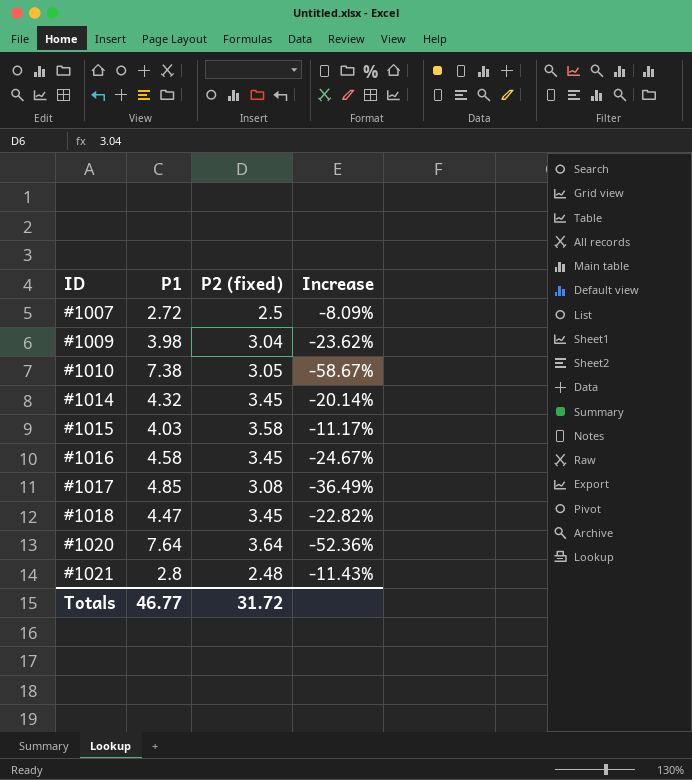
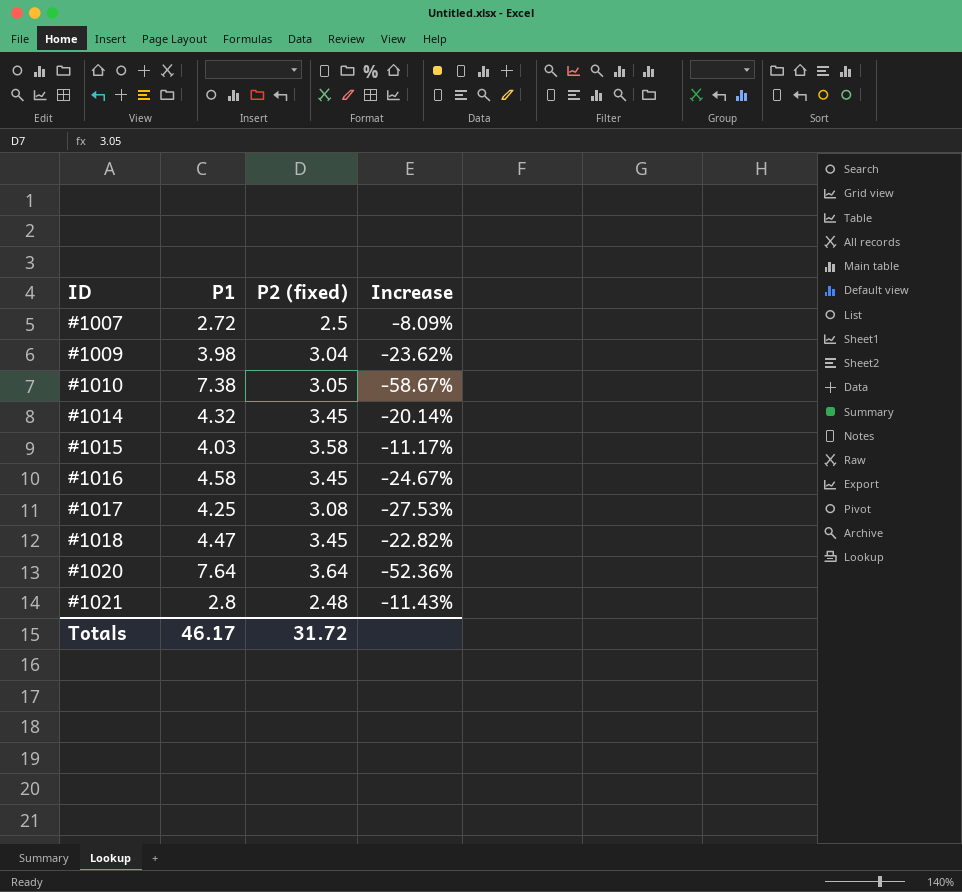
#1017 | P1: 4.85 -> 4.25
#1017 | Increase: -36.49% -> -27.53%
Totals | P1: 46.77 -> 46.17

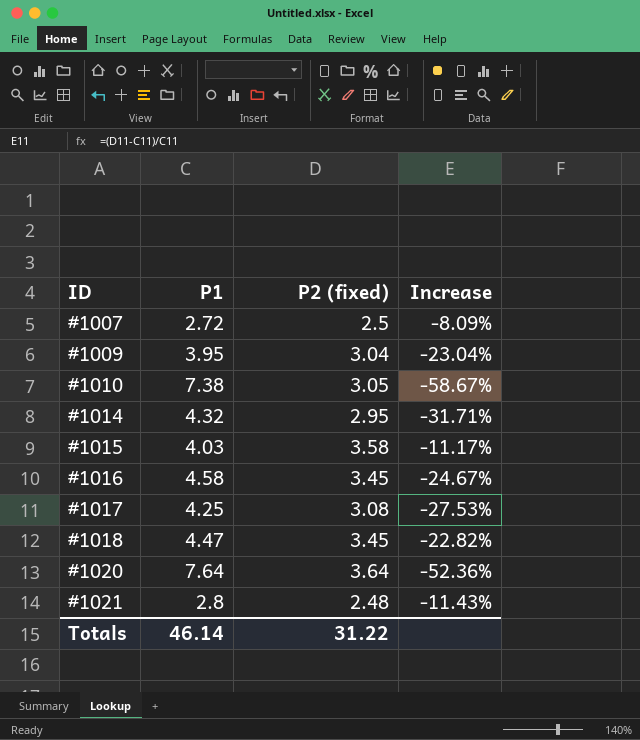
#1009 | P1: 3.98 -> 3.95
#1009 | Increase: -23.62% -> -23.04%
#1014 | P2 (fixed): 3.45 -> 2.95
#1014 | Increase: -20.14% -> -31.71%
Totals | P1: 46.17 -> 46.14
Totals | P2 (fixed): 31.72 -> 31.22

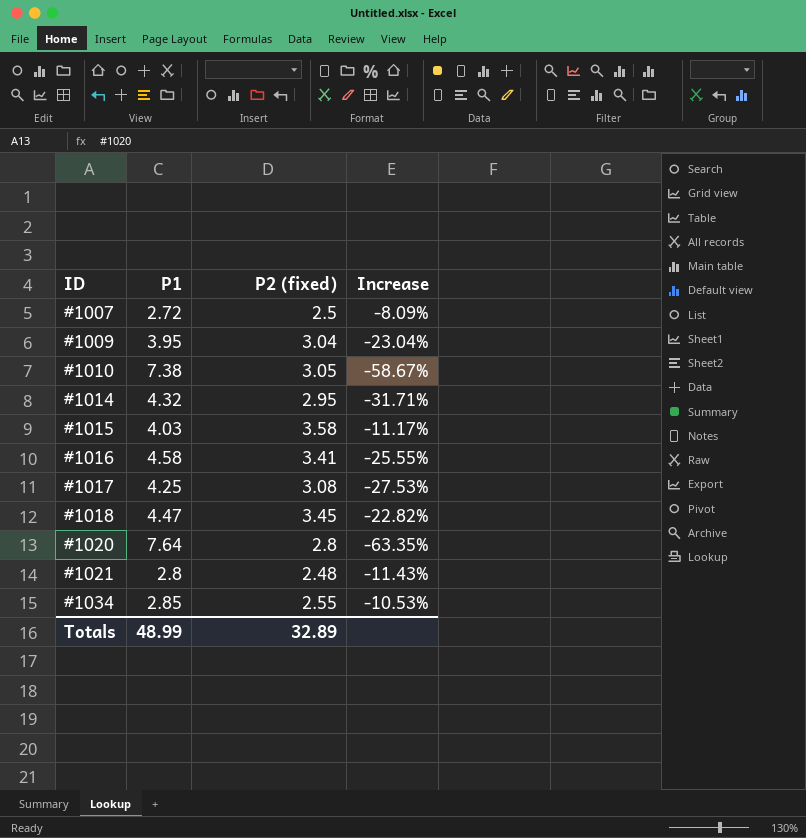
#1016 | P2 (fixed): 3.45 -> 3.41
#1016 | Increase: -24.67% -> -25.55%
#1020 | P2 (fixed): 3.64 -> 2.8
#1020 | Increase: -52.36% -> -63.35%
row #1034: none -> 2.85 | 2.55 | -10.53%
Totals | P1: 46.14 -> 48.99
Totals | P2 (fixed): 31.22 -> 32.89

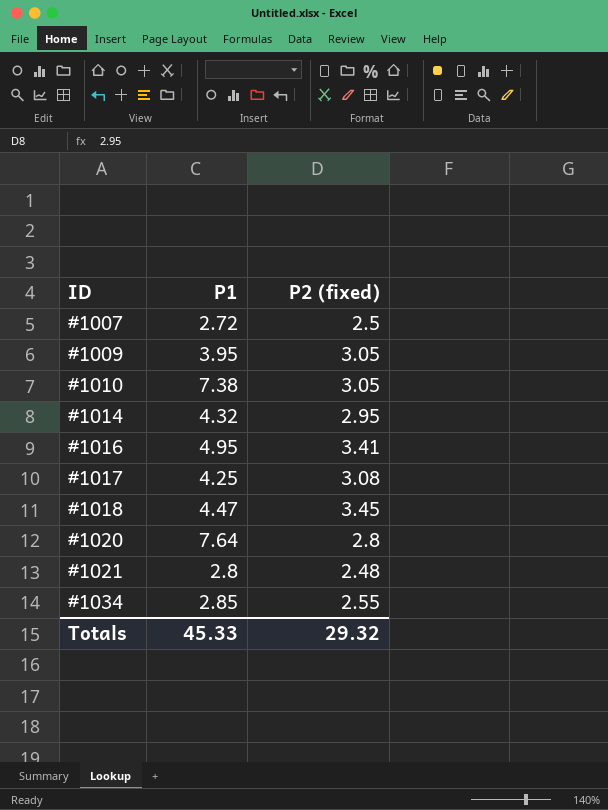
column Increase | formula: ([P2 (fixed)] - [P1]) / [P1] -> none
row #1015: 4.03 | 3.58 | -11.17% -> none
#1009 | P2 (fixed): 3.04 -> 3.05
#1016 | P1: 4.58 -> 4.95
Totals | P1: 48.99 -> 45.33
Totals | P2 (fixed): 32.89 -> 29.32

